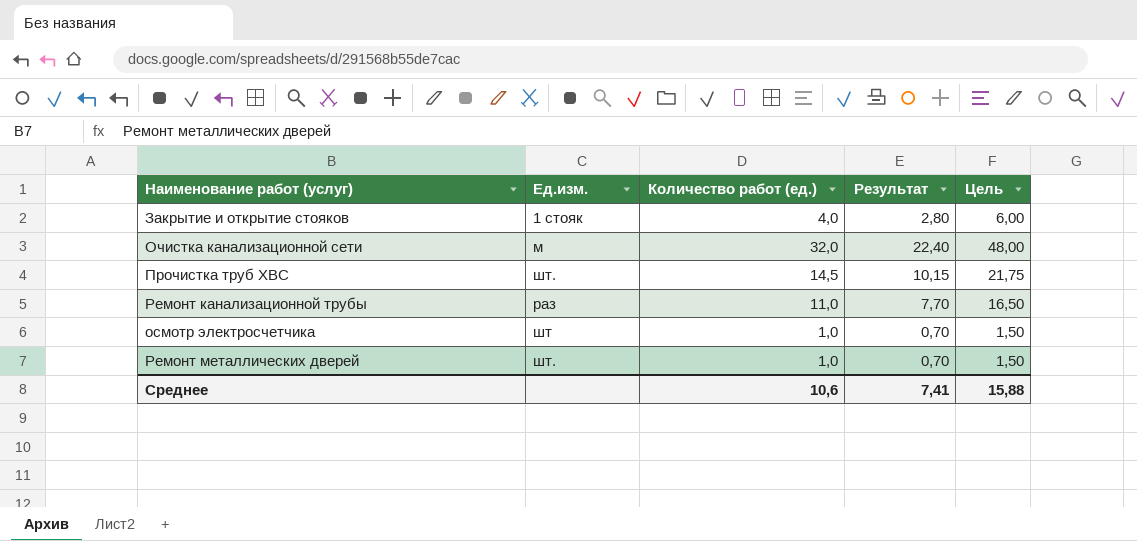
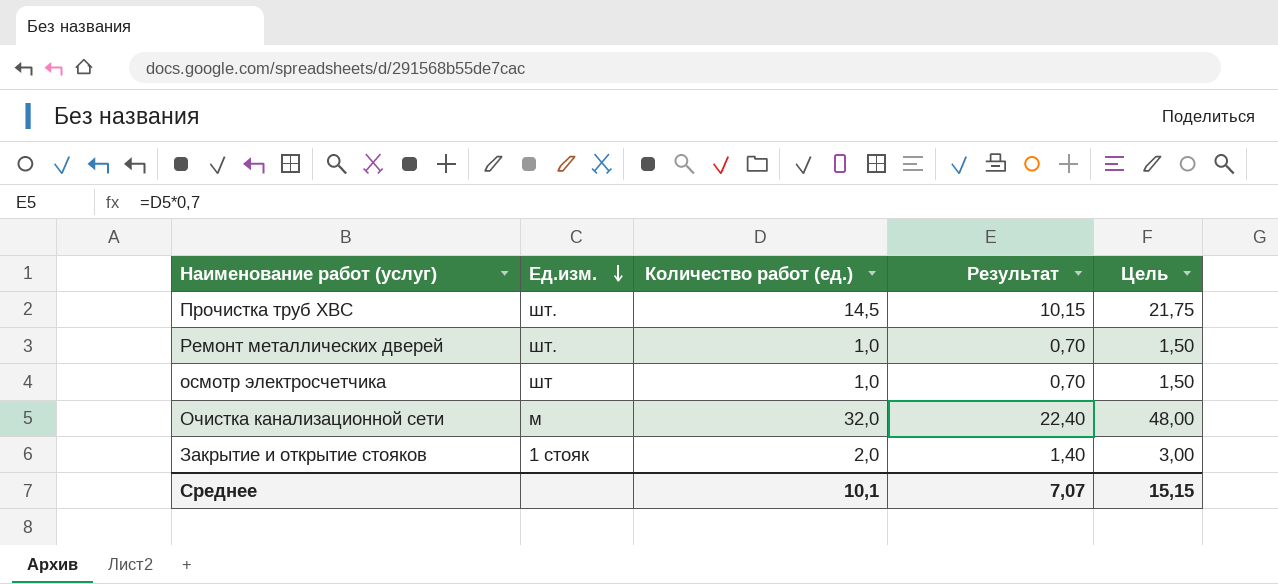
row order: none -> Ед.изм. descending
row Ремонт канализационной трубы: раз | 11,0 | 7,70 | 16,50 -> none
Закрытие и открытие стояков | Количество работ (ед.): 4,0 -> 2,0
Закрытие и открытие стояков | Результат: 2,80 -> 1,40
Закрытие и открытие стояков | Цель: 6,00 -> 3,00
Среднее | Количество работ (ед.): 10,6 -> 10,1
Среднее | Результат: 7,41 -> 7,07
Среднее | Цель: 15,88 -> 15,15

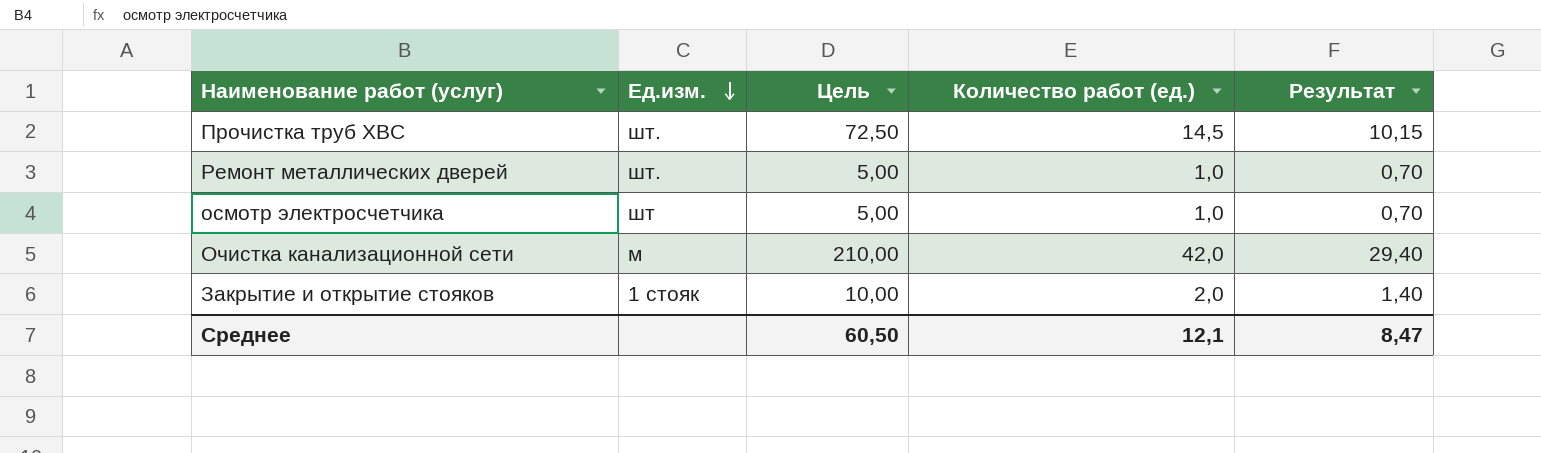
column Цель | formula: [Количество работ (ед.)] * 1,5 -> [Количество работ (ед.)] * 5
column Цель | position: 5 -> 3
Очистка канализационной сети | Количество работ (ед.): 32,0 -> 42,0
Очистка канализационной сети | Результат: 22,40 -> 29,40
Среднее | Цель: 15,15 -> 60,50
Среднее | Количество работ (ед.): 10,1 -> 12,1
Среднее | Результат: 7,07 -> 8,47

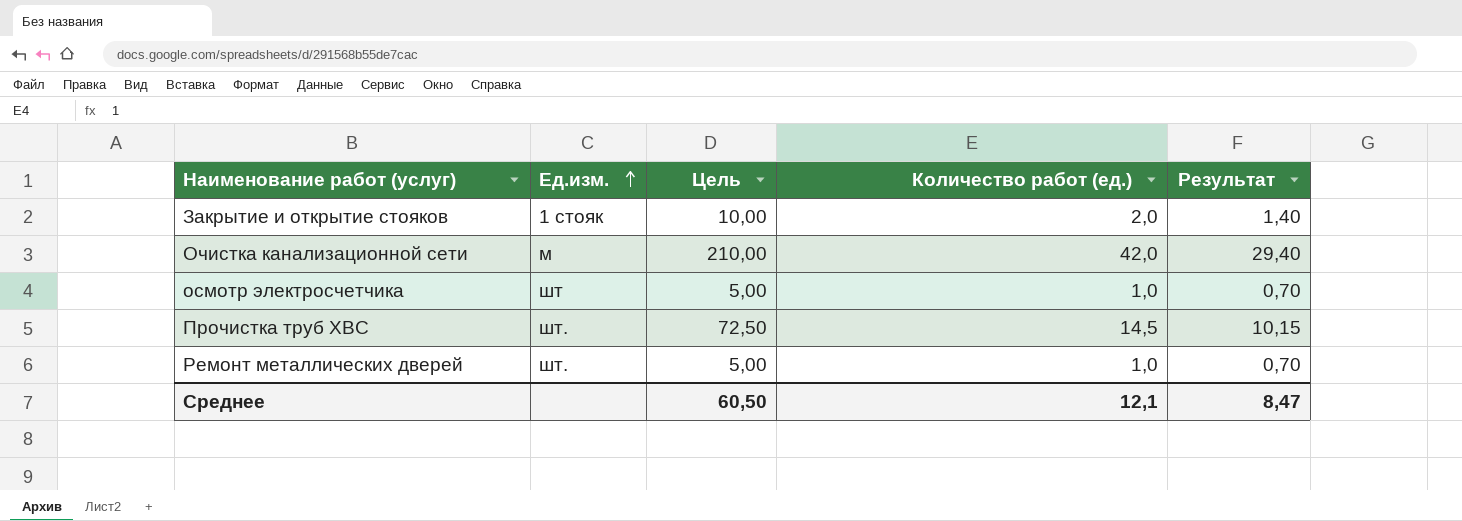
row order: Ед.изм. descending -> Ед.изм. ascending

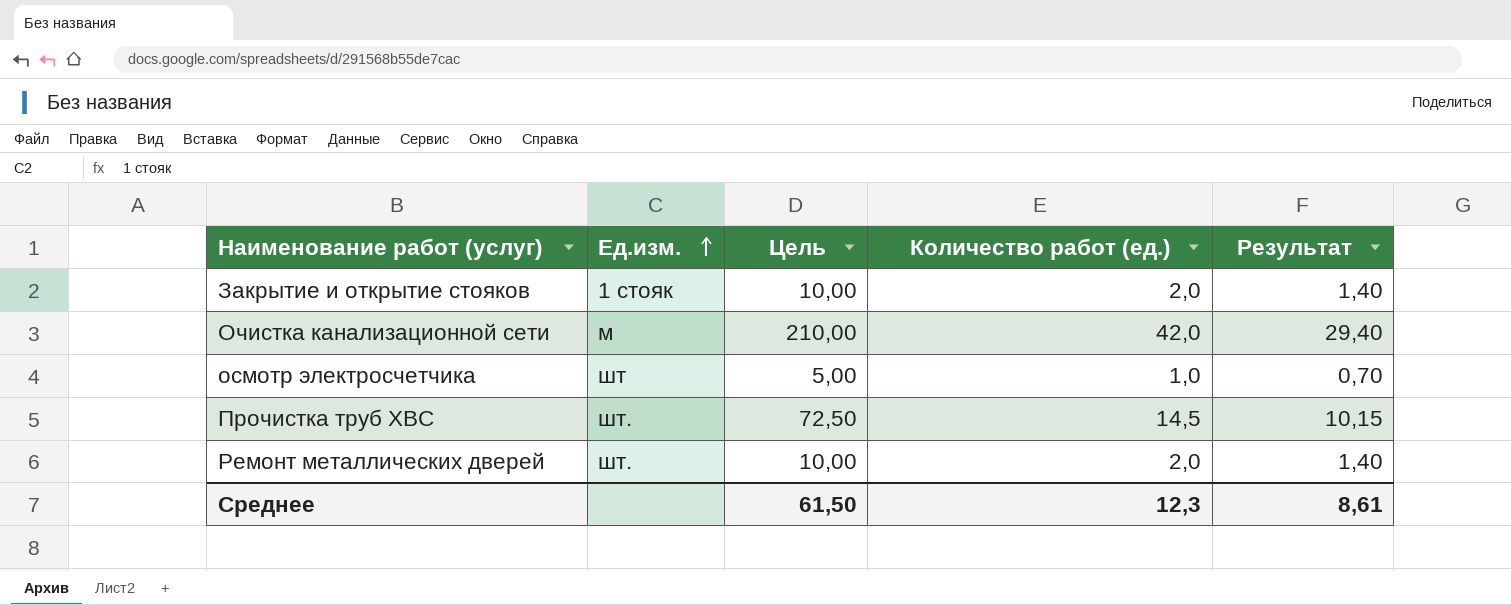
Ремонт металлических дверей | Цель: 5,00 -> 10,00
Ремонт металлических дверей | Количество работ (ед.): 1,0 -> 2,0
Ремонт металлических дверей | Результат: 0,70 -> 1,40
Среднее | Цель: 60,50 -> 61,50
Среднее | Количество работ (ед.): 12,1 -> 12,3
Среднее | Результат: 8,47 -> 8,61

